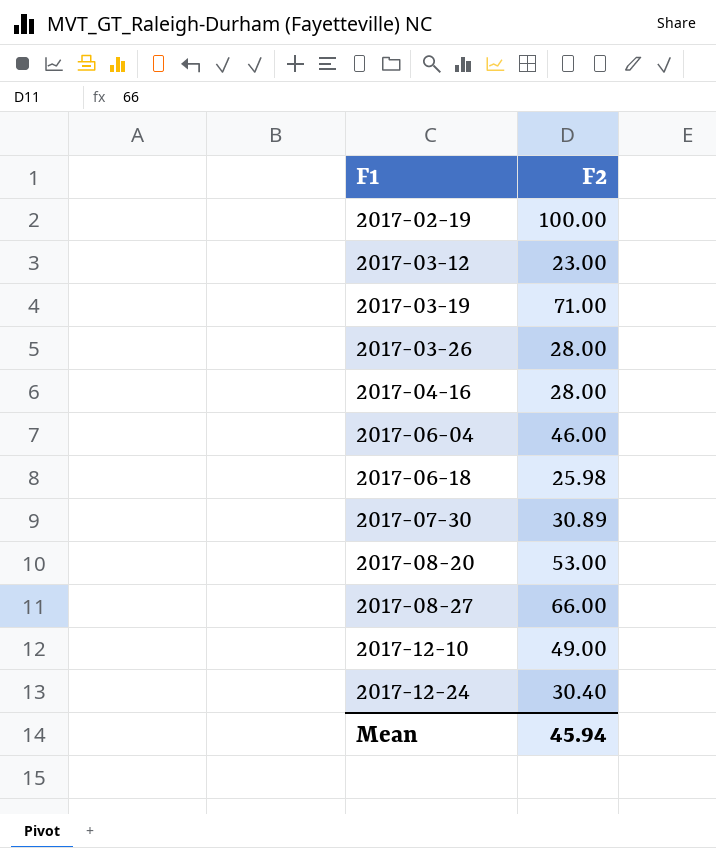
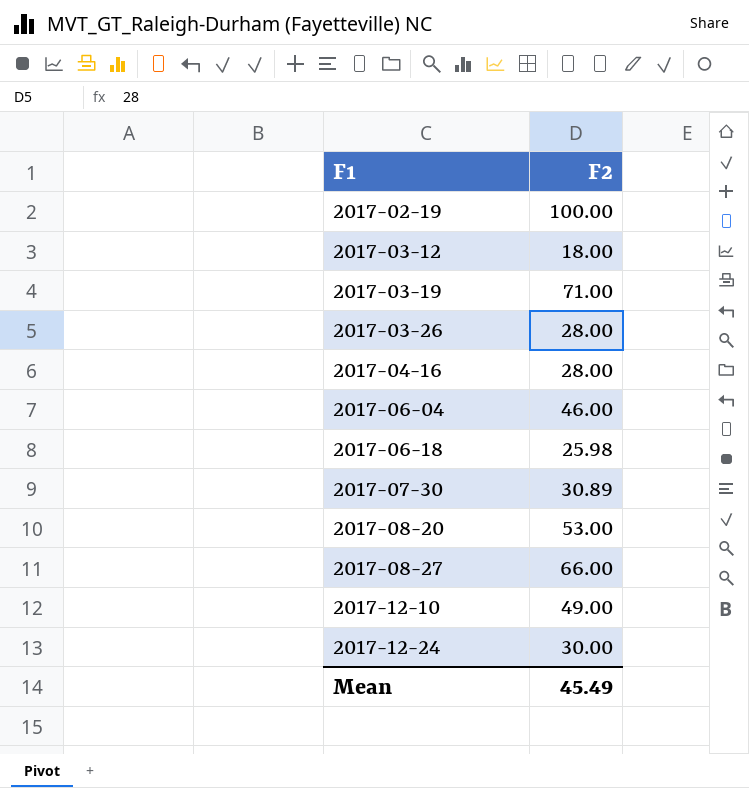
2017-03-12 | F2: 23.00 -> 18.00
2017-12-24 | F2: 30.40 -> 30.00
Mean | F2: 45.94 -> 45.49

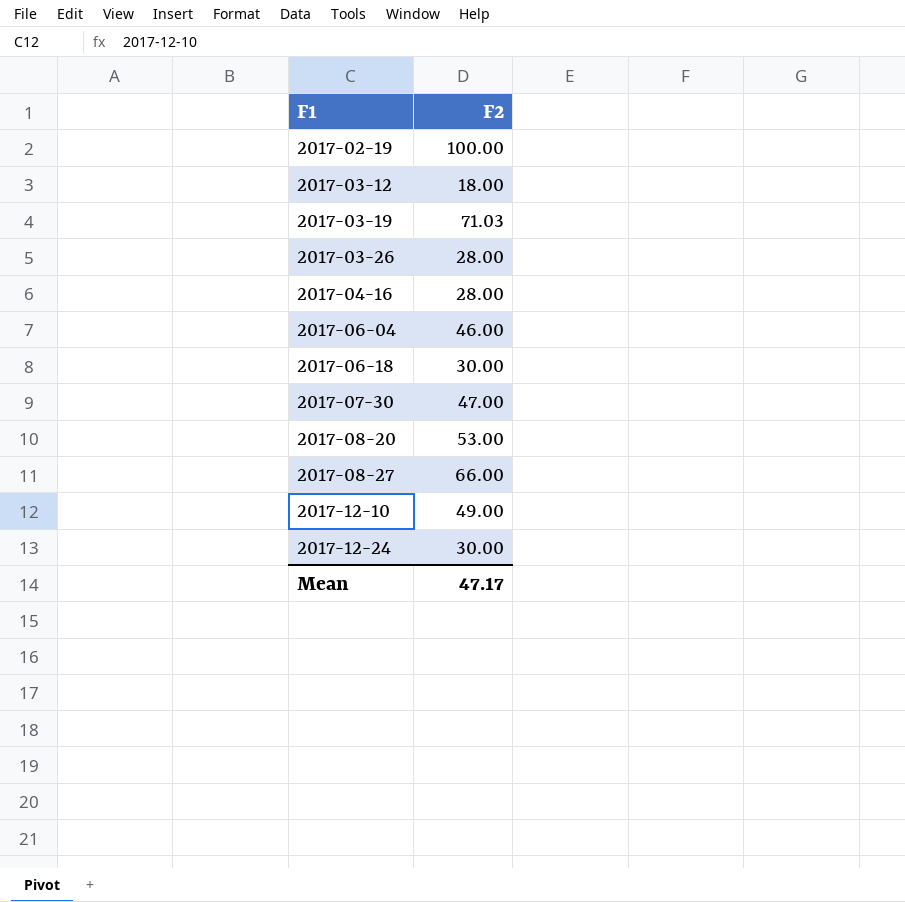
2017-03-19 | F2: 71.00 -> 71.03
2017-06-18 | F2: 25.98 -> 30.00
2017-07-30 | F2: 30.89 -> 47.00
Mean | F2: 45.49 -> 47.17

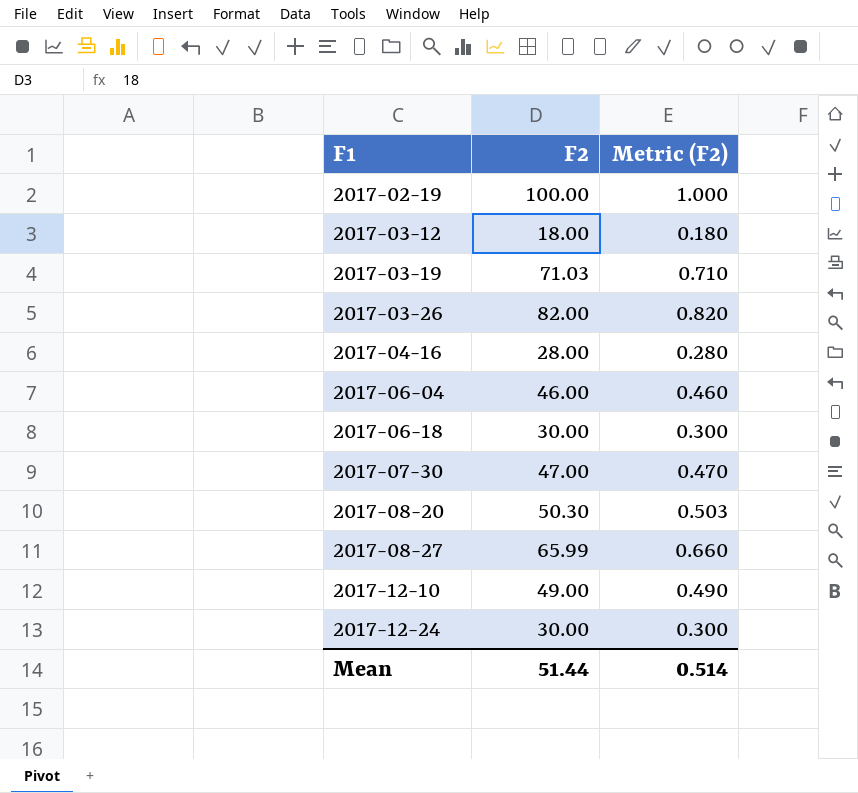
column Metric (F2) | formula: none -> [F2] * 0.01
2017-03-26 | F2: 28.00 -> 82.00
2017-08-20 | F2: 53.00 -> 50.30
2017-08-27 | F2: 66.00 -> 65.99
Mean | F2: 47.17 -> 51.44

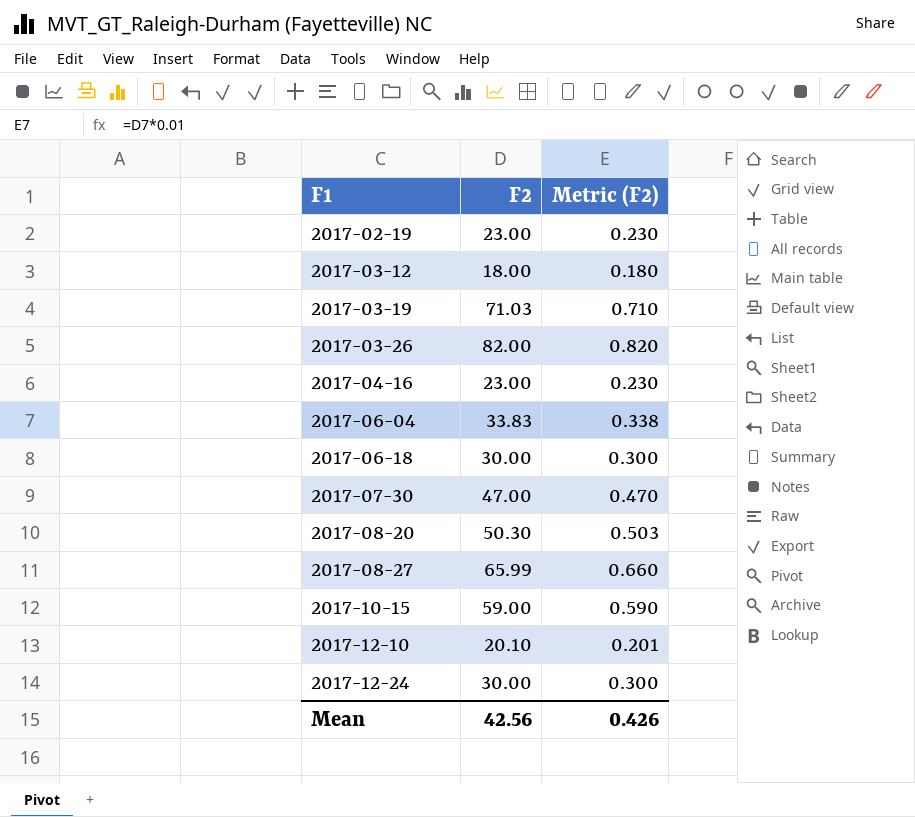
2017-02-19 | F2: 100.00 -> 23.00
2017-02-19 | Metric (F2): 1.000 -> 0.230
2017-04-16 | F2: 28.00 -> 23.00
2017-04-16 | Metric (F2): 0.280 -> 0.230
2017-06-04 | F2: 46.00 -> 33.83
2017-06-04 | Metric (F2): 0.460 -> 0.338
row 2017-10-15: none -> 59.00 | 0.590
2017-12-10 | F2: 49.00 -> 20.10
2017-12-10 | Metric (F2): 0.490 -> 0.201
Mean | F2: 51.44 -> 42.56
Mean | Metric (F2): 0.514 -> 0.426

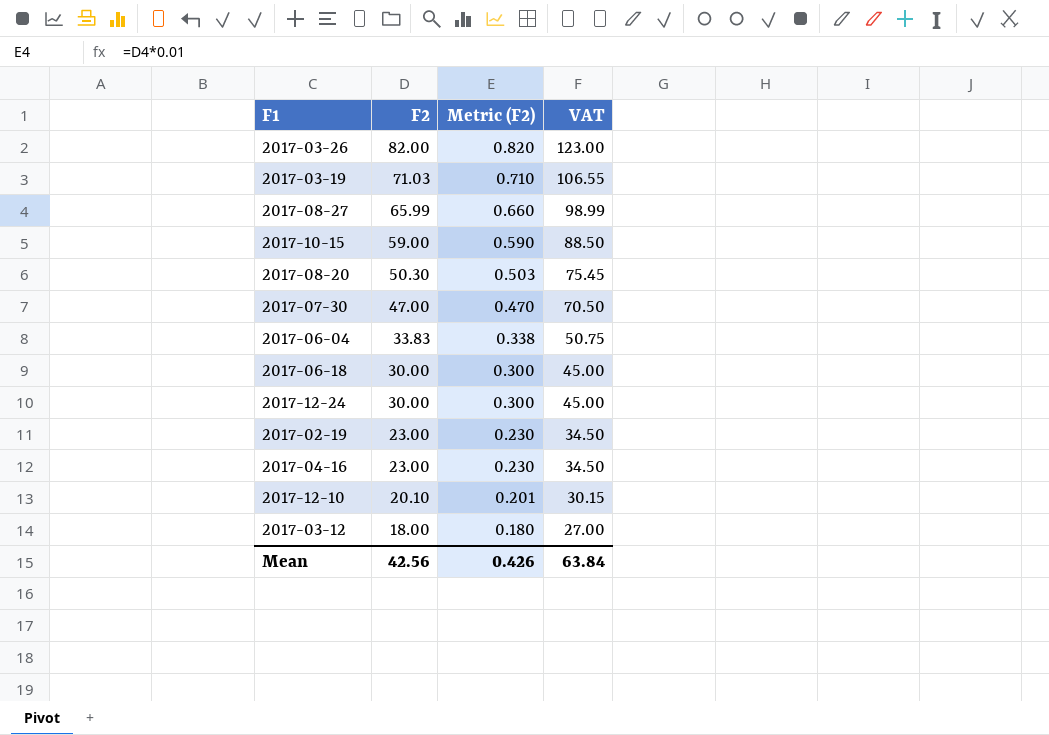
row order: F1 ascending -> F2 descending
column VAT | formula: none -> [F2] * 1.5

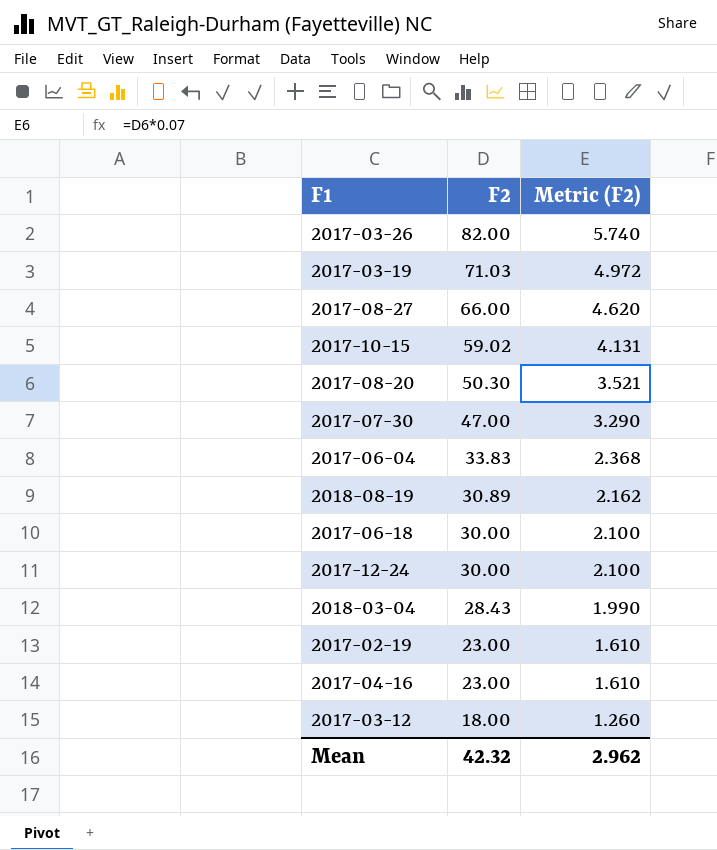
column VAT | formula: [F2] * 1.5 -> none
column Metric (F2) | formula: [F2] * 0.01 -> [F2] * 0.07
row 2017-12-10: 20.10 | 0.201 | 30.15 -> none
2017-08-27 | F2: 65.99 -> 66.00
2017-10-15 | F2: 59.00 -> 59.02
row 2018-08-19: none -> 30.89 | 2.162
row 2018-03-04: none -> 28.43 | 1.990
Mean | F2: 42.56 -> 42.32
Mean | Metric (F2): 0.426 -> 2.962

